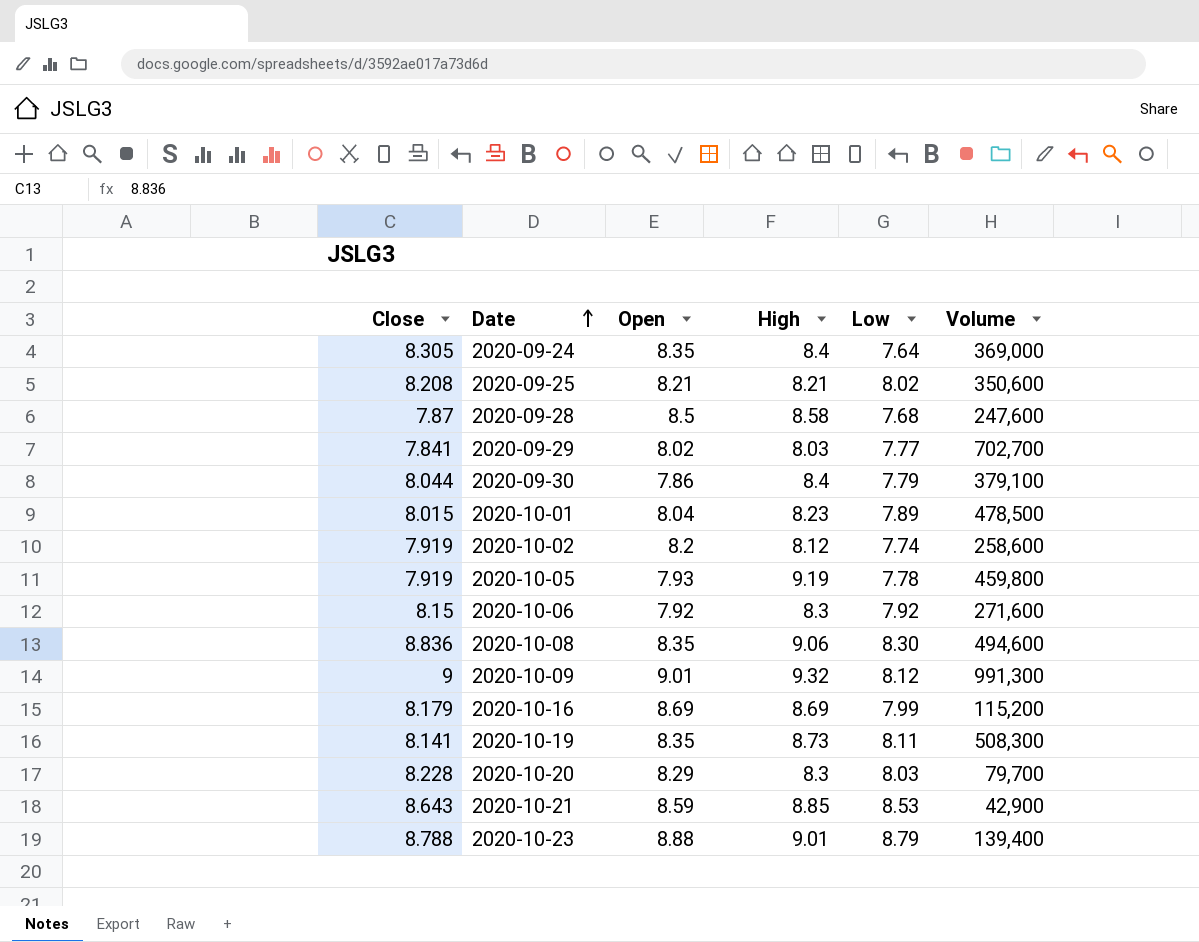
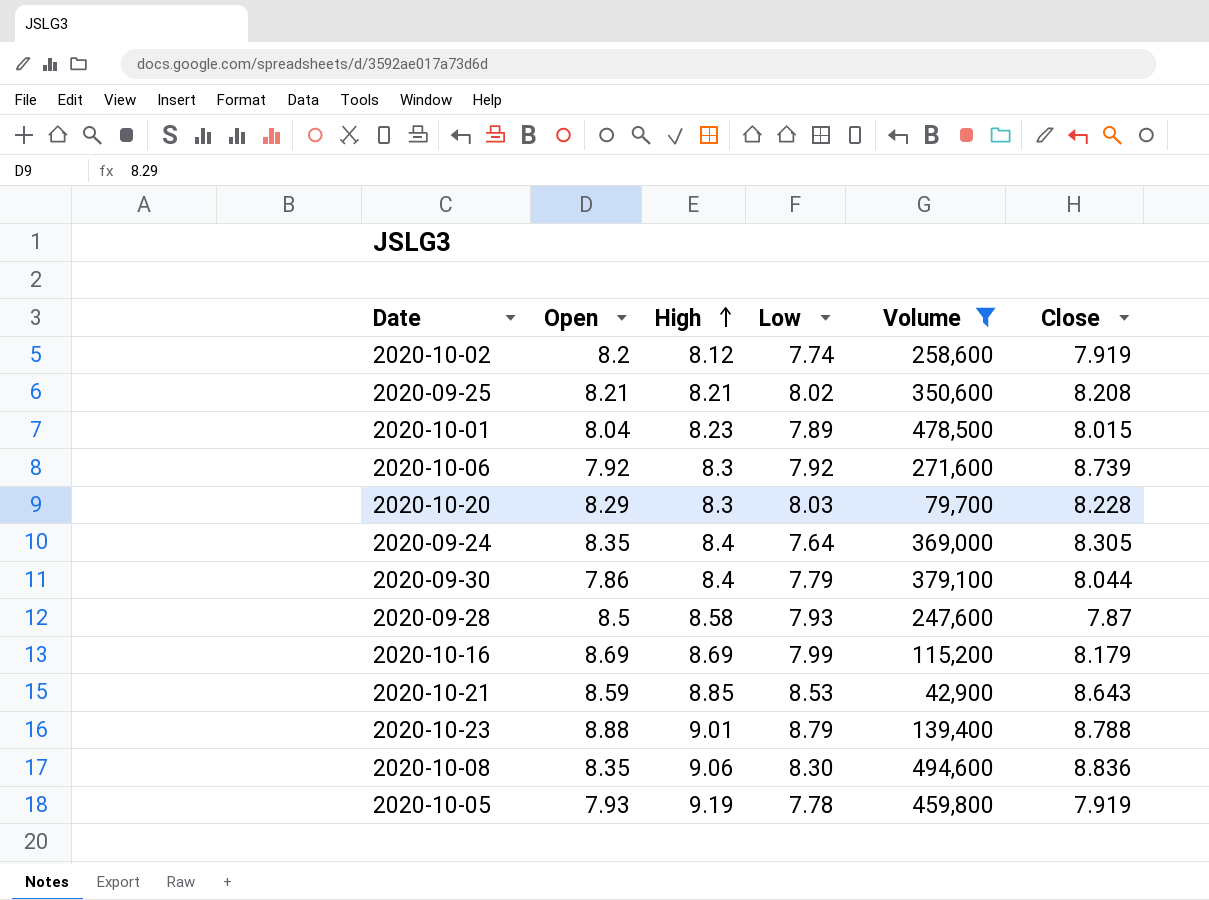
filter: none -> Volume <= 494,600
row order: Date ascending -> High ascending
column Close | position: 1 -> 6
2020-10-06 | Close: 8.15 -> 8.739
2020-09-28 | Low: 7.68 -> 7.93

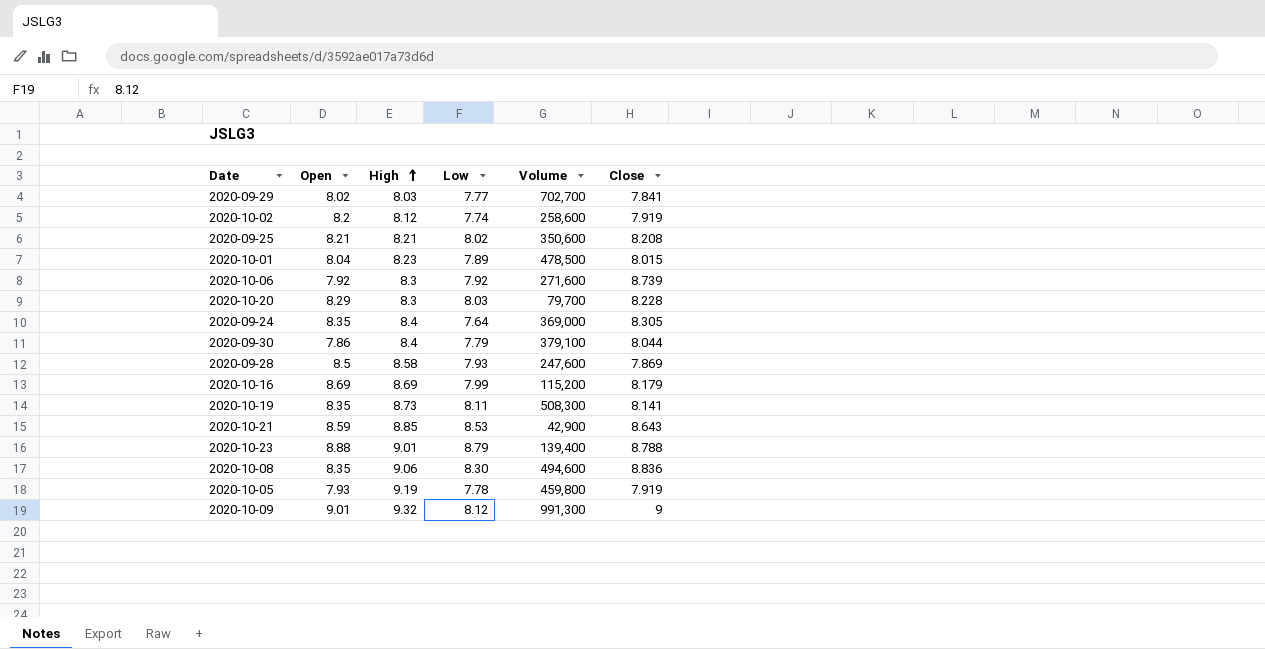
filter: Volume <= 494,600 -> none
2020-09-28 | Close: 7.87 -> 7.869

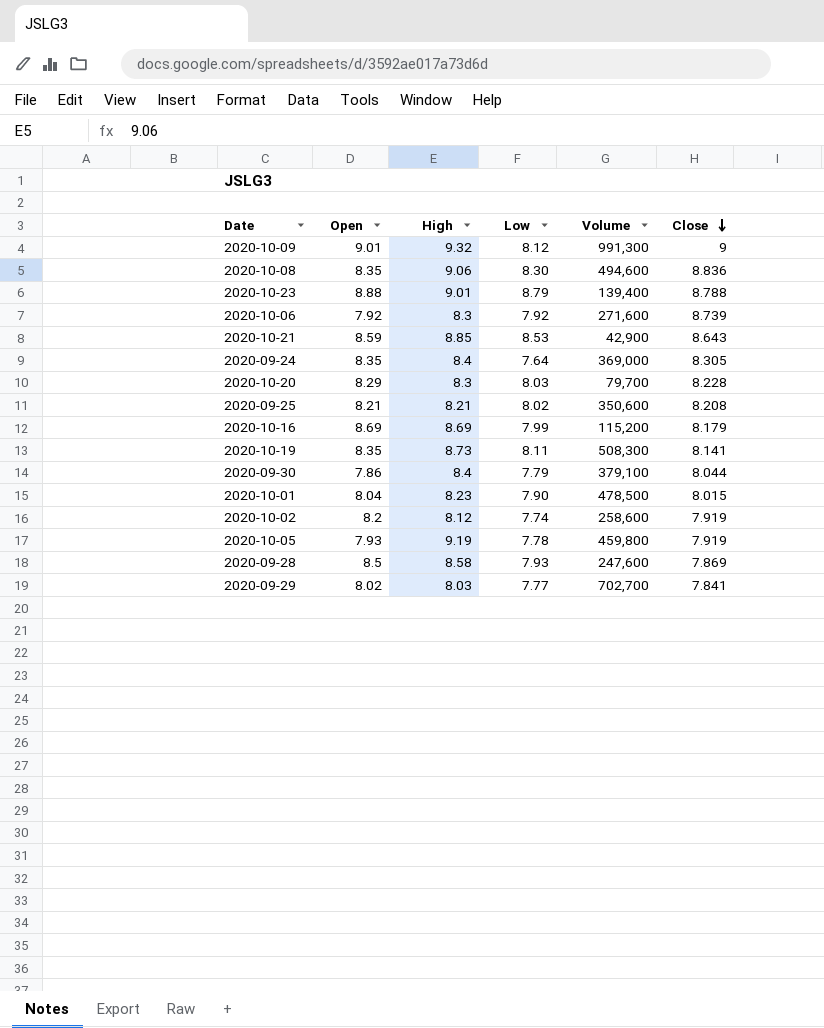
row order: High ascending -> Close descending
2020-10-01 | Low: 7.89 -> 7.90

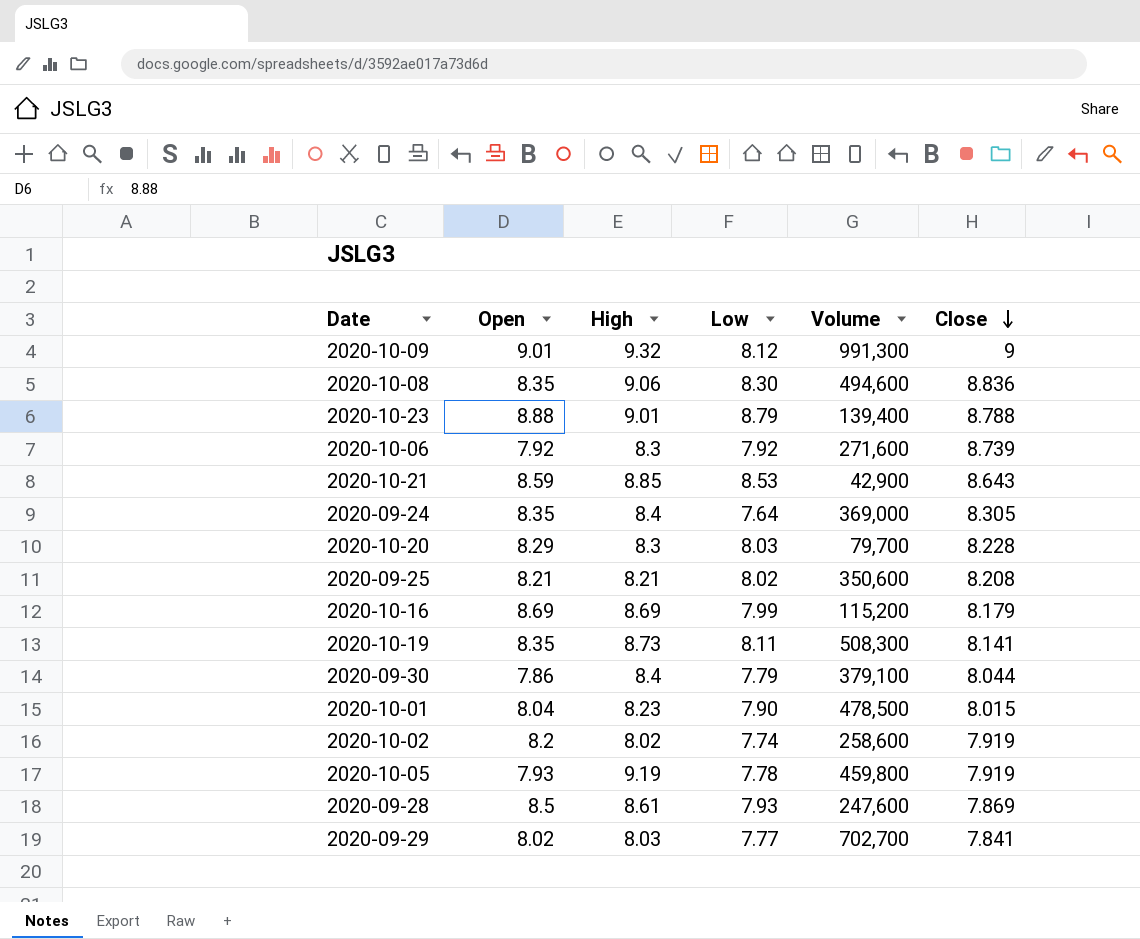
2020-10-02 | High: 8.12 -> 8.02
2020-09-28 | High: 8.58 -> 8.61

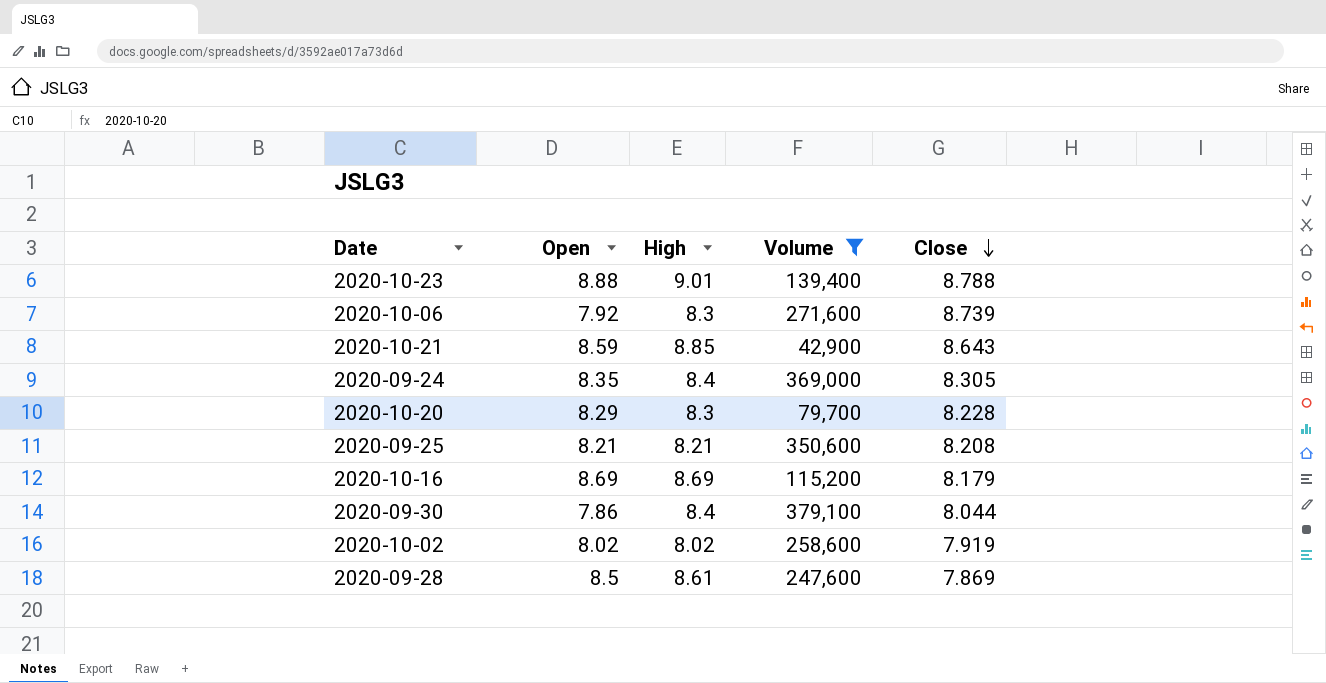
filter: none -> Volume <= 379,100
column Low | position: 4 -> none
2020-10-02 | Open: 8.2 -> 8.02

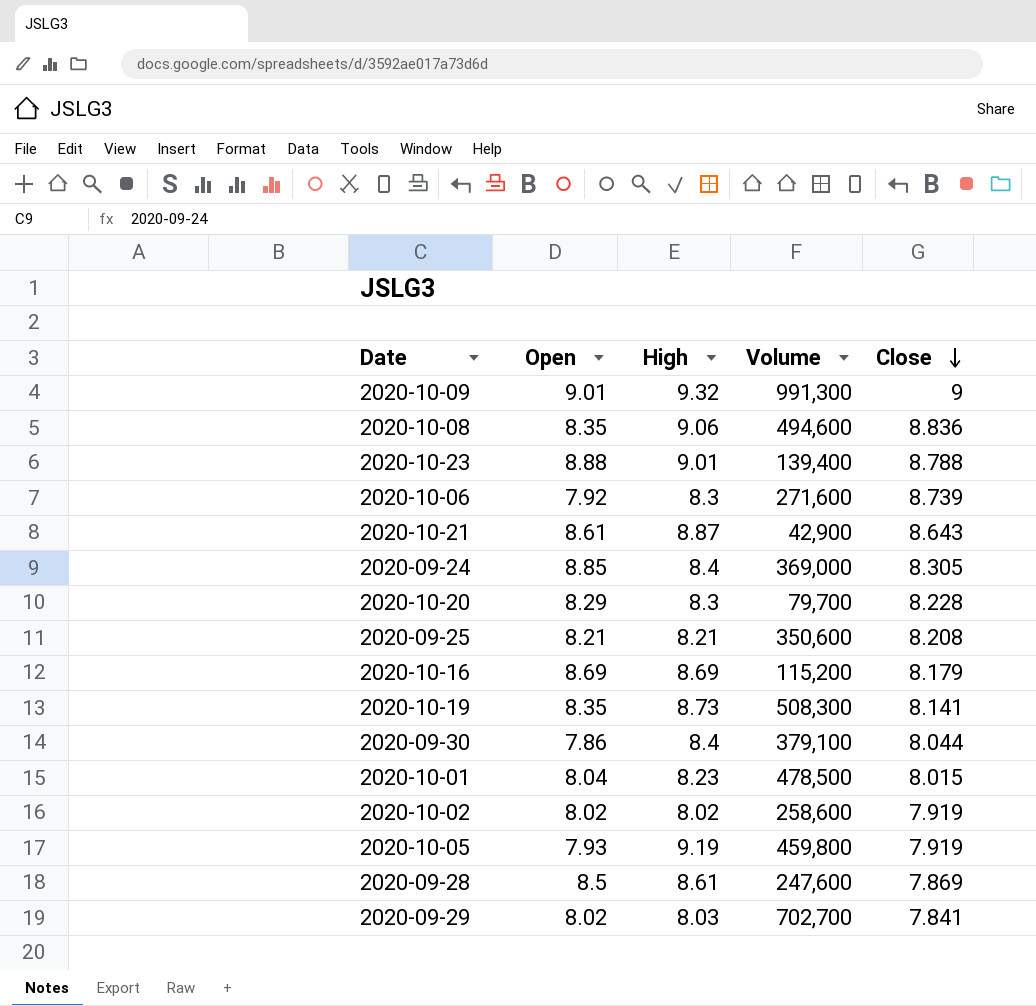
filter: Volume <= 379,100 -> none
2020-10-21 | Open: 8.59 -> 8.61
2020-10-21 | High: 8.85 -> 8.87
2020-09-24 | Open: 8.35 -> 8.85

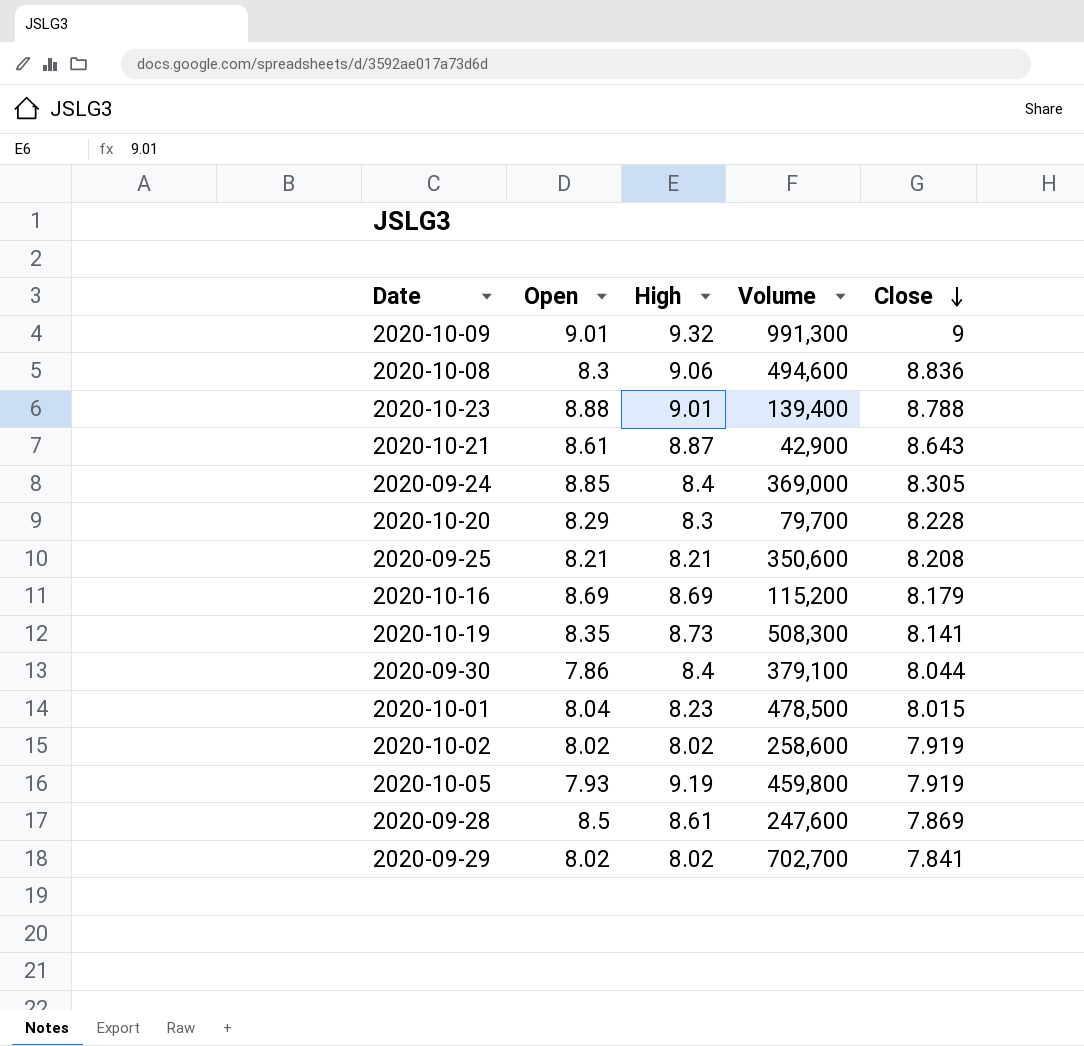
row 2020-10-06: 7.92 | 8.3 | 271,600 | 8.739 -> none
2020-10-08 | Open: 8.35 -> 8.3
2020-09-29 | High: 8.03 -> 8.02

